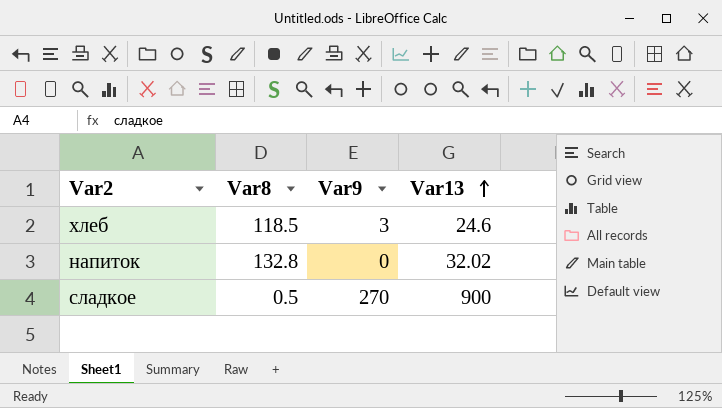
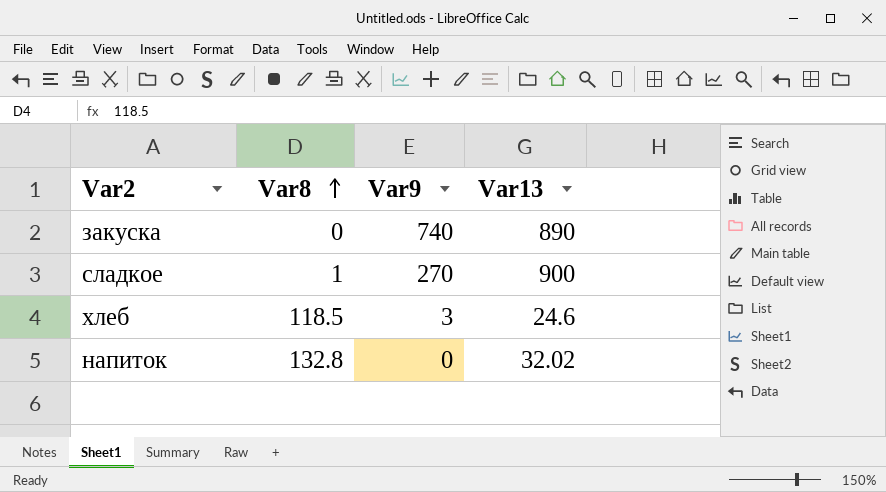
row order: Var13 ascending -> Var8 ascending
row закуска: none -> 0 | 740 | 890
сладкое | Var8: 0.5 -> 1

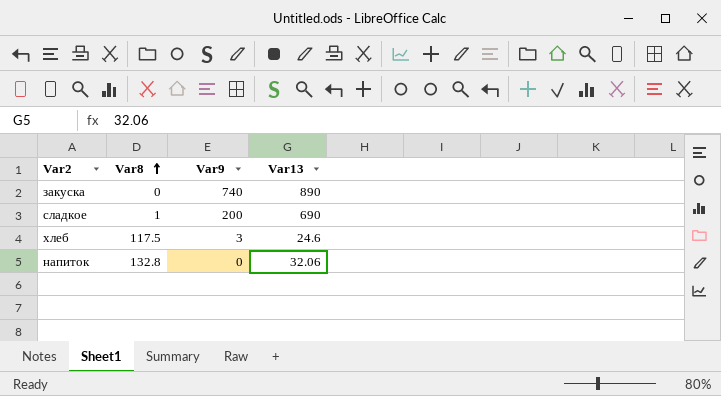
сладкое | Var9: 270 -> 200
сладкое | Var13: 900 -> 690
хлеб | Var8: 118.5 -> 117.5
напиток | Var13: 32.02 -> 32.06

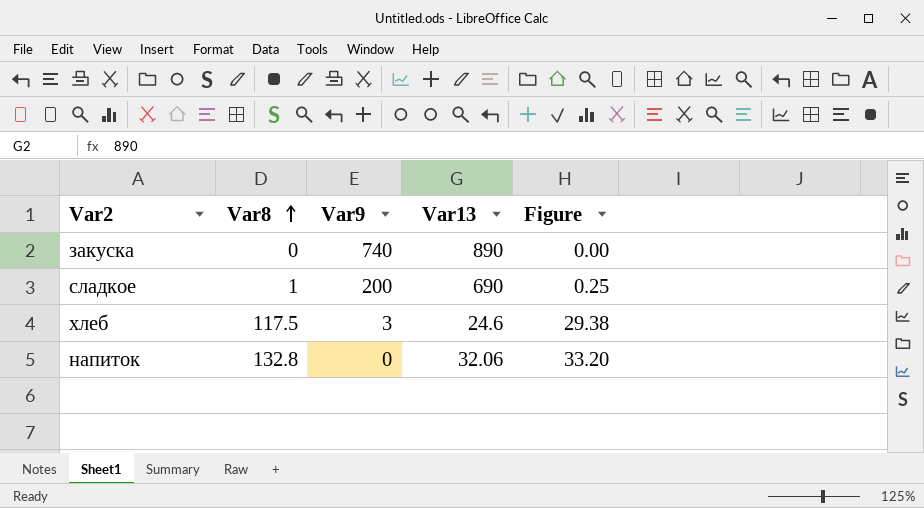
column Figure | formula: none -> [Var8] * 0.25

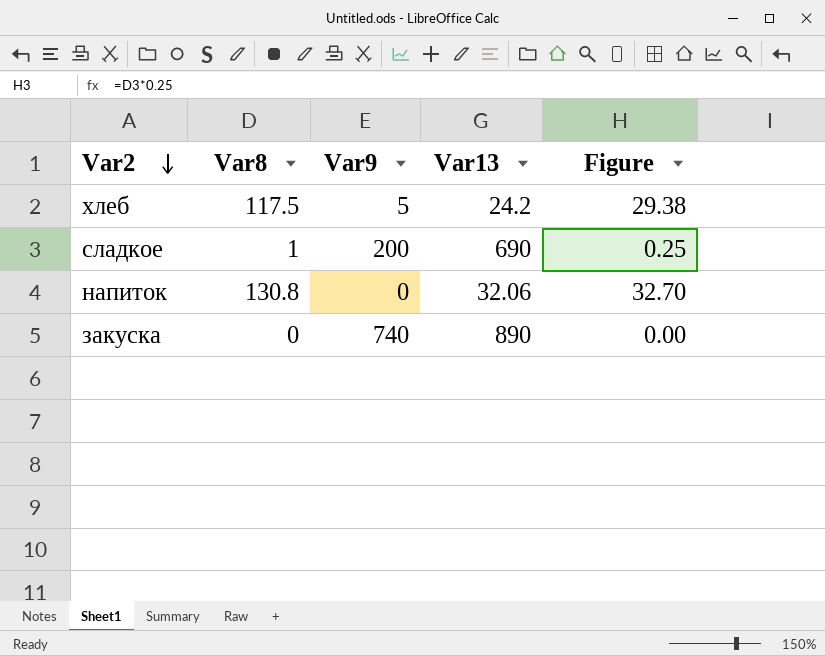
row order: Var8 ascending -> Var2 descending
хлеб | Var9: 3 -> 5
хлеб | Var13: 24.6 -> 24.2
напиток | Var8: 132.8 -> 130.8
напиток | Figure: 33.20 -> 32.70

